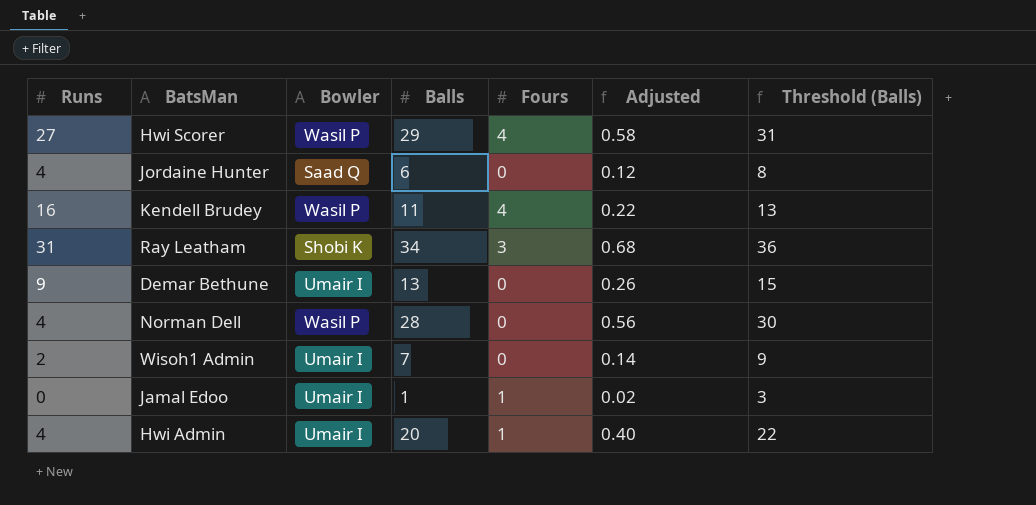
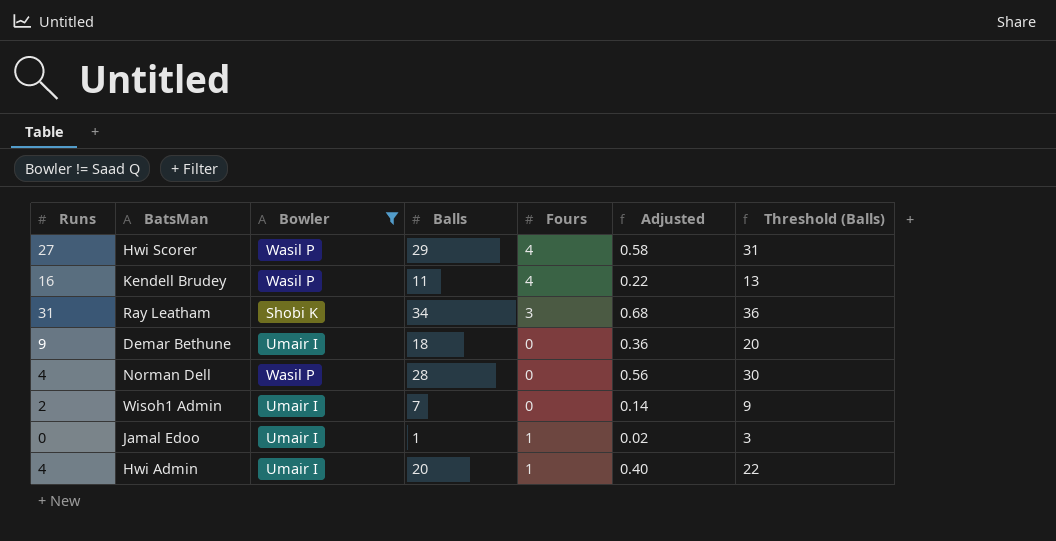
filter: none -> Bowler != Saad Q
Demar Bethune | Balls: 13 -> 18
Demar Bethune | Adjusted: 0.26 -> 0.36
Demar Bethune | Threshold (Balls): 15 -> 20

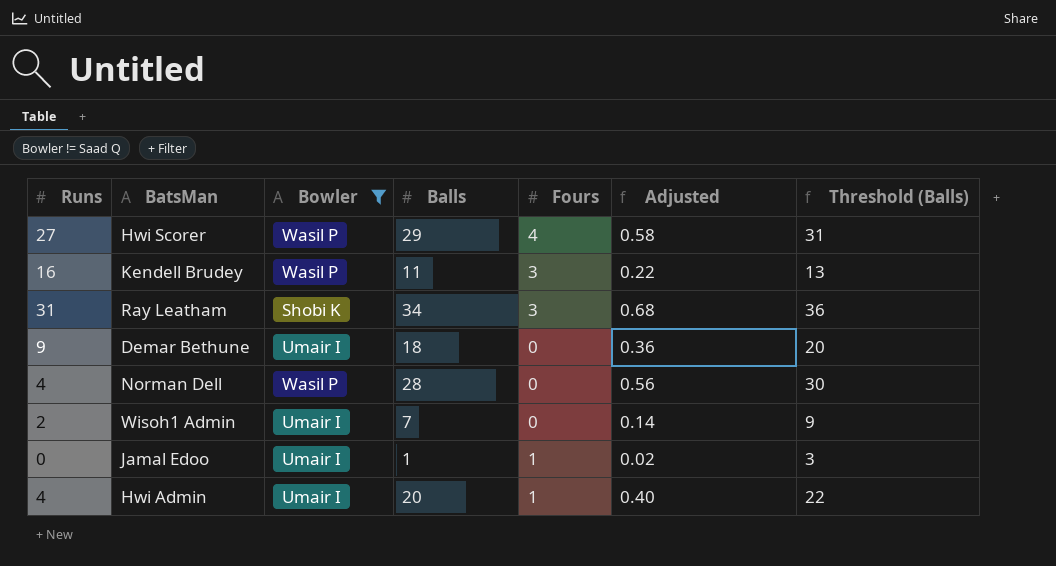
Kendell Brudey | Fours: 4 -> 3

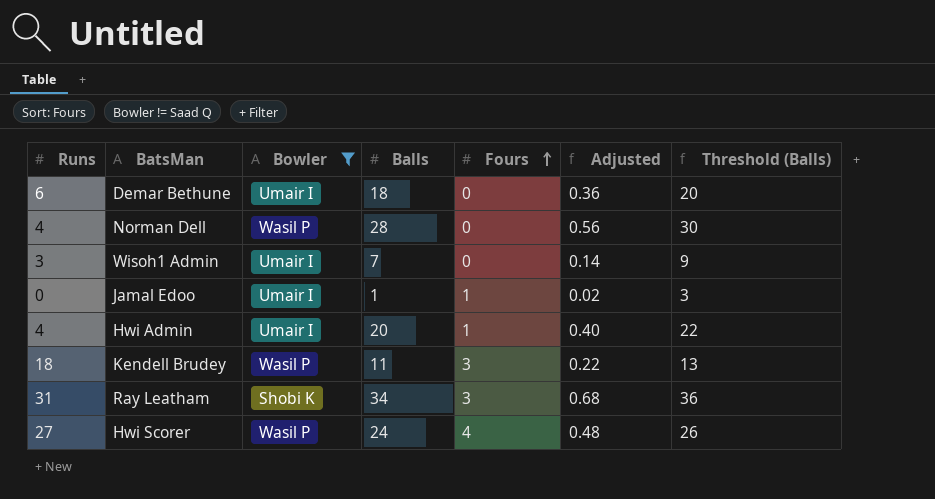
row order: none -> Fours ascending
Demar Bethune | Runs: 9 -> 6
Wisoh1 Admin | Runs: 2 -> 3
Kendell Brudey | Runs: 16 -> 18
Hwi Scorer | Balls: 29 -> 24
Hwi Scorer | Adjusted: 0.58 -> 0.48
Hwi Scorer | Threshold (Balls): 31 -> 26

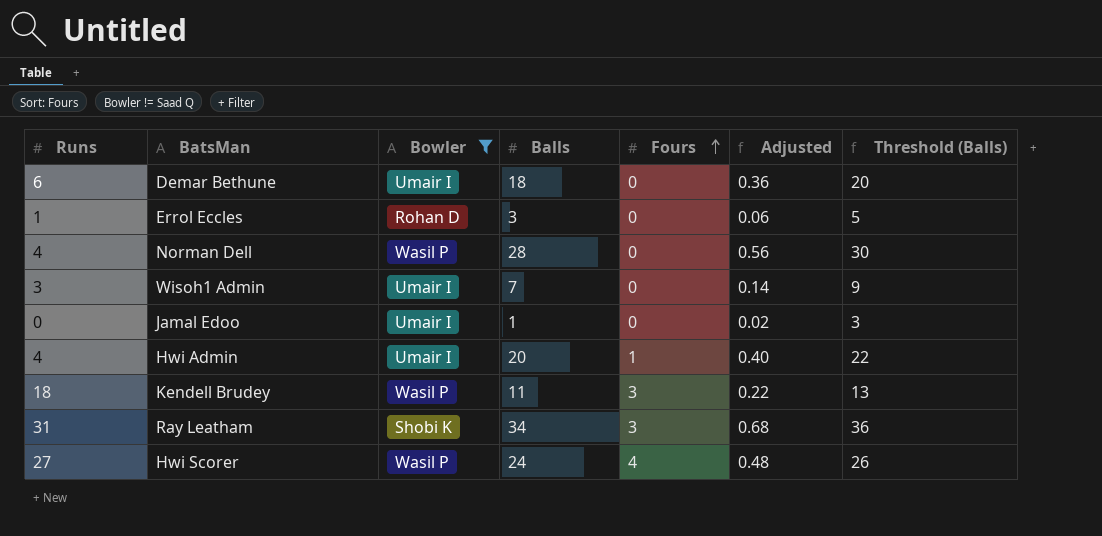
row Errol Eccles: none -> 1 | Rohan D | 3 | 0 | 0.06 | 5
Jamal Edoo | Fours: 1 -> 0

